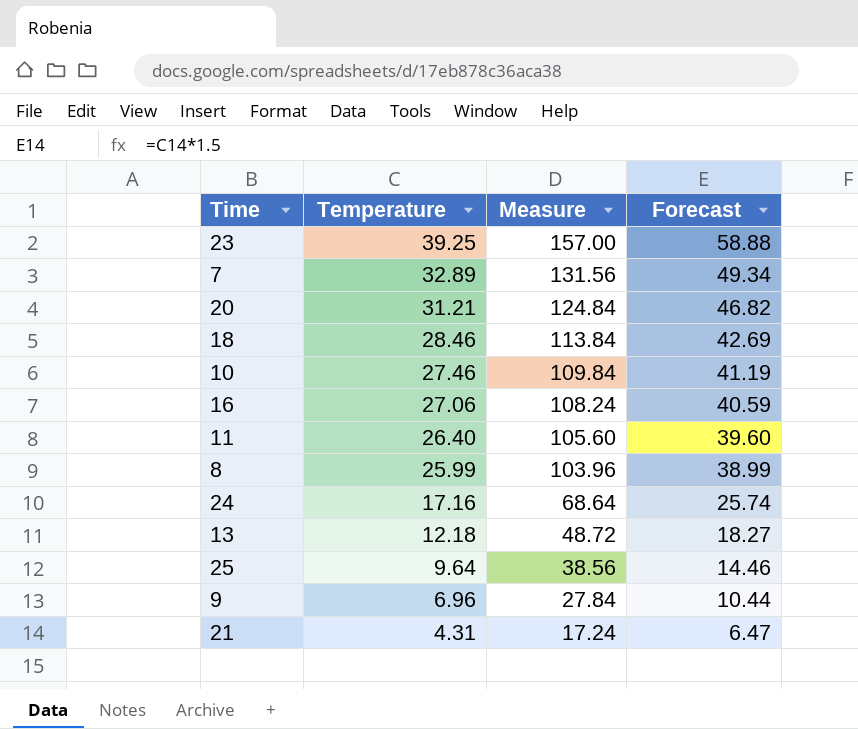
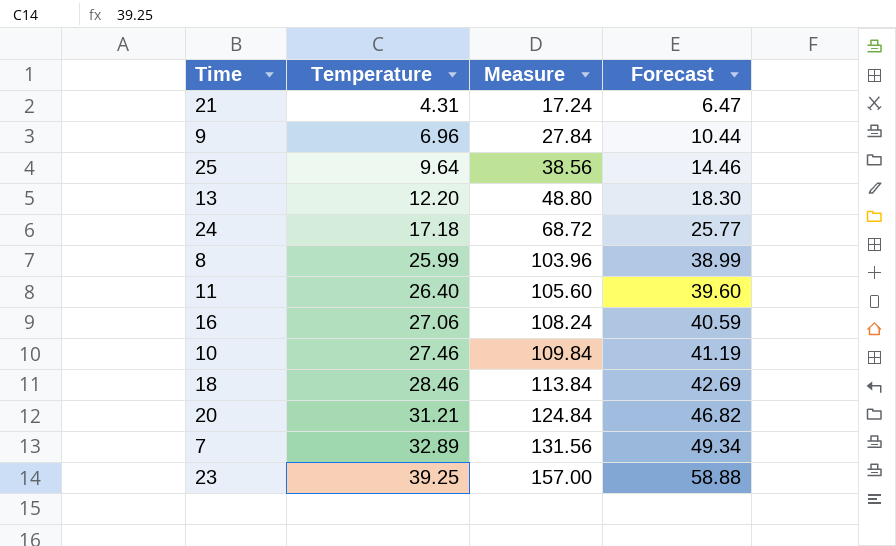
row order: Temperature descending -> Temperature ascending
13 | Temperature: 12.18 -> 12.20
13 | Measure: 48.72 -> 48.80
13 | Forecast: 18.27 -> 18.30
24 | Temperature: 17.16 -> 17.18
24 | Measure: 68.64 -> 68.72
24 | Forecast: 25.74 -> 25.77

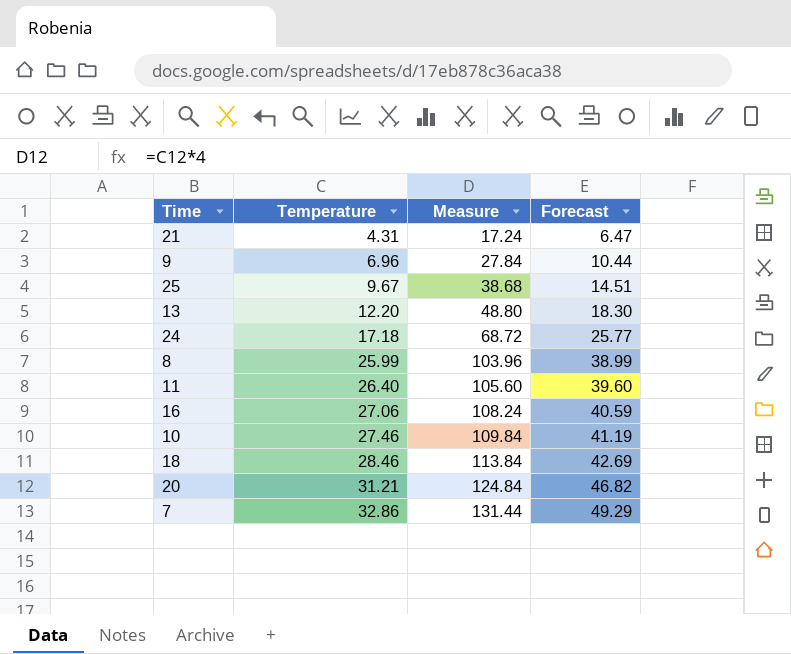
row 23: 39.25 | 157.00 | 58.88 -> none
25 | Temperature: 9.64 -> 9.67
25 | Measure: 38.56 -> 38.68
25 | Forecast: 14.46 -> 14.51
7 | Temperature: 32.89 -> 32.86
7 | Measure: 131.56 -> 131.44
7 | Forecast: 49.34 -> 49.29

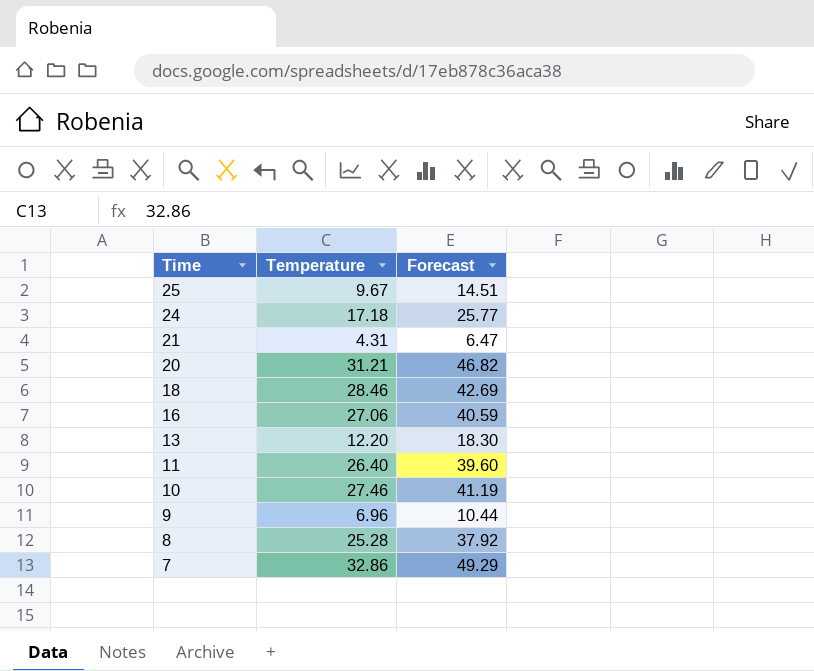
row order: Temperature ascending -> Time descending
column Measure | formula: [Temperature] * 4 -> none
8 | Temperature: 25.99 -> 25.28
8 | Forecast: 38.99 -> 37.92

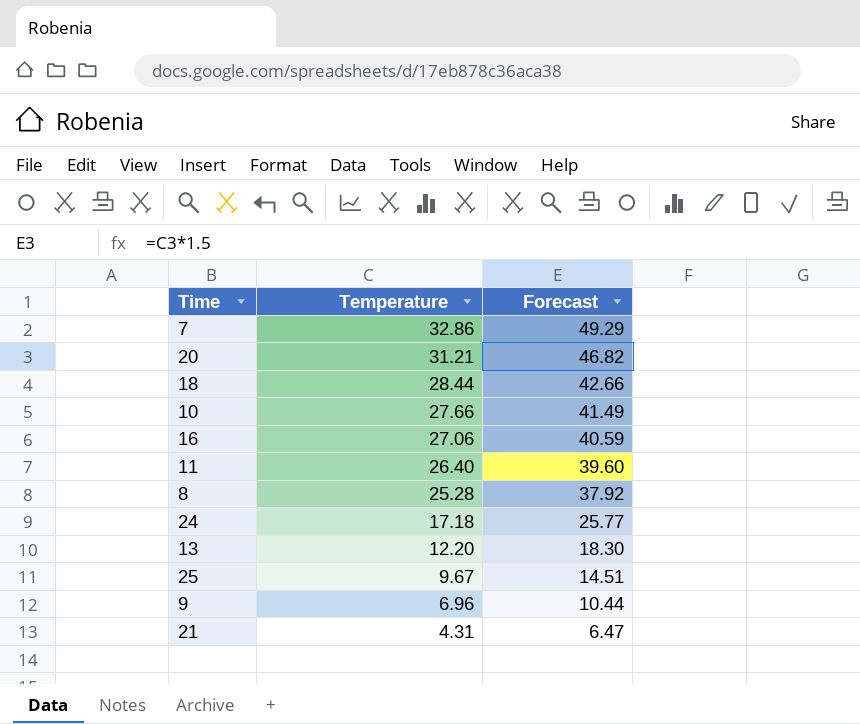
row order: Time descending -> Temperature descending
18 | Temperature: 28.46 -> 28.44
18 | Forecast: 42.69 -> 42.66
10 | Temperature: 27.46 -> 27.66
10 | Forecast: 41.19 -> 41.49

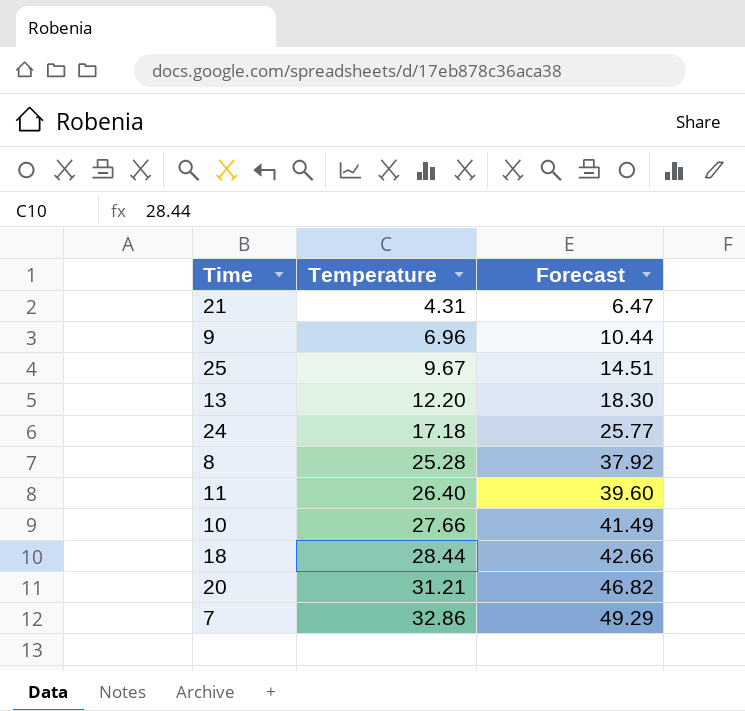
row order: Temperature descending -> Temperature ascending
row 16: 27.06 | 40.59 -> none

